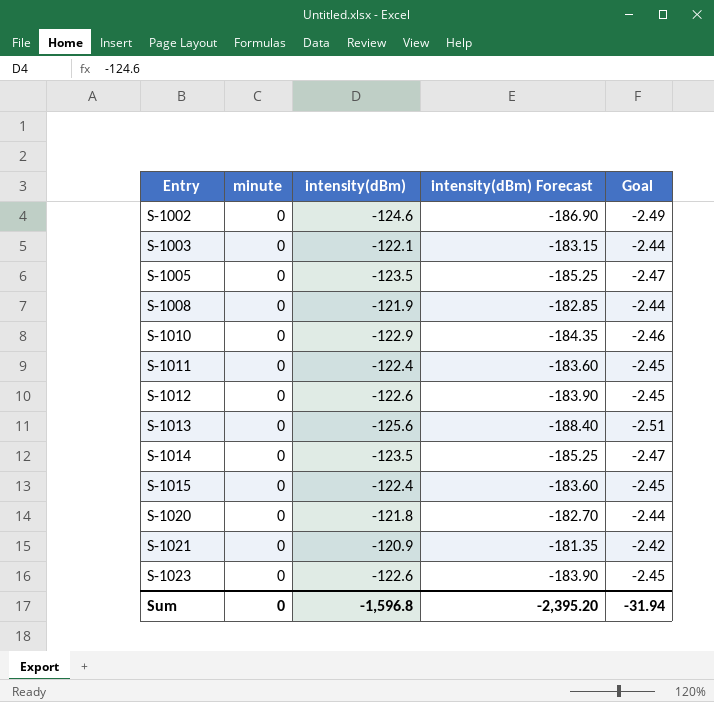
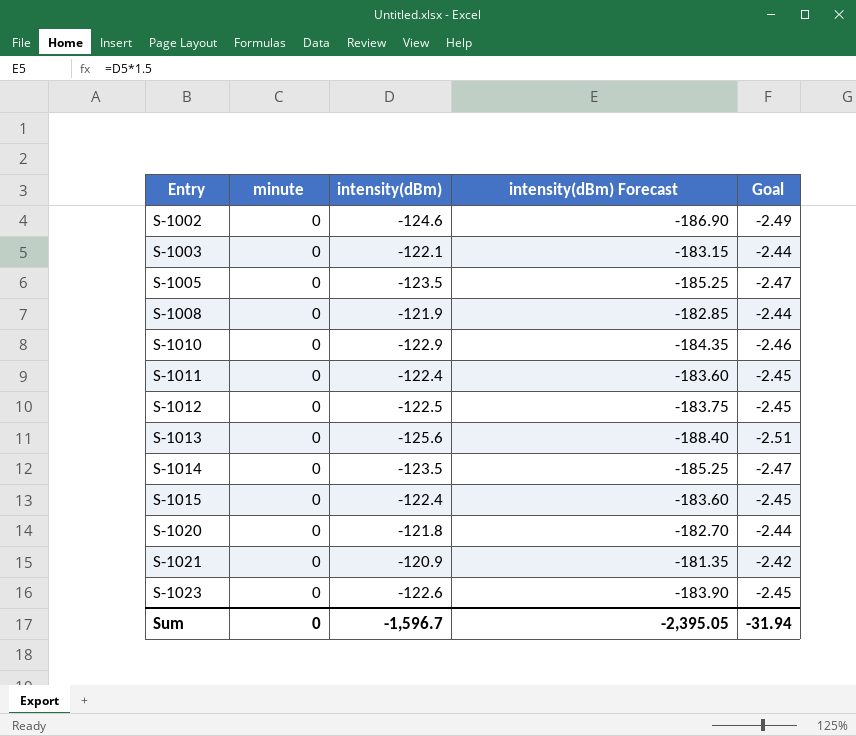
S-1012 | intensity(dBm): -122.6 -> -122.5
S-1012 | intensity(dBm) Forecast: -183.90 -> -183.75
Sum | intensity(dBm): -1,596.8 -> -1,596.7
Sum | intensity(dBm) Forecast: -2,395.20 -> -2,395.05

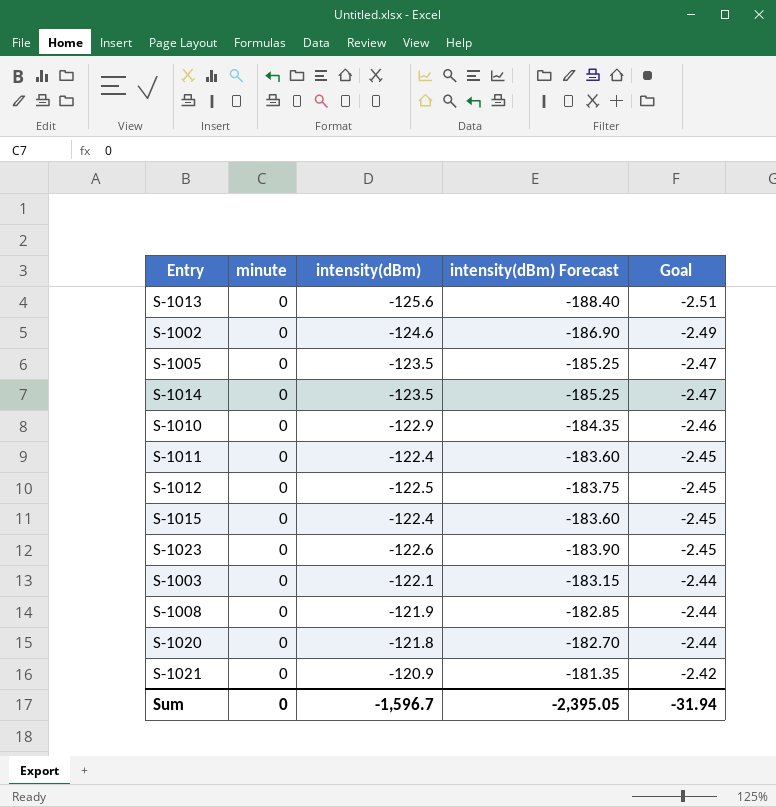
row order: Entry ascending -> Goal ascending

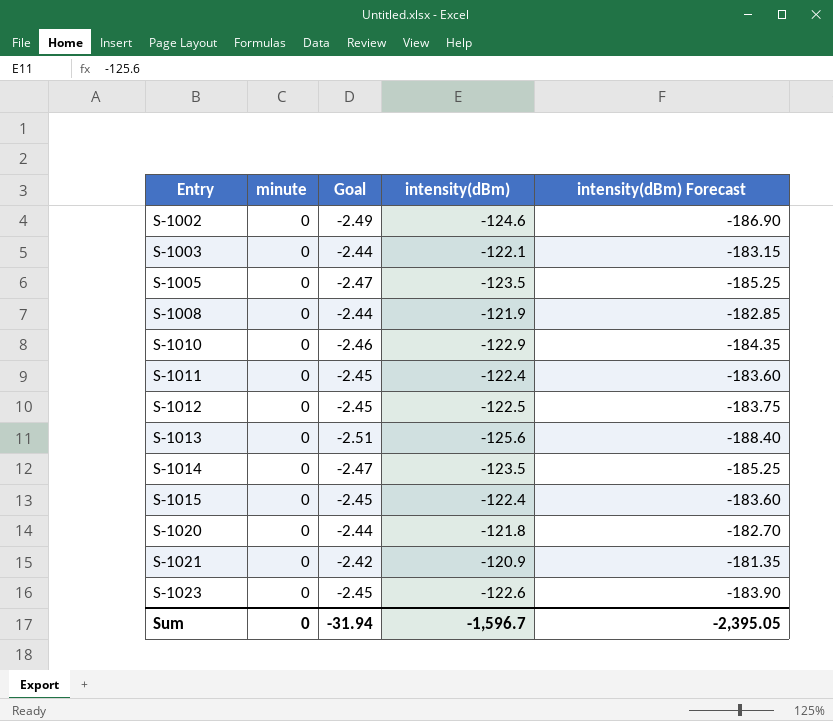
row order: Goal ascending -> Entry ascending
column Goal | position: 5 -> 3

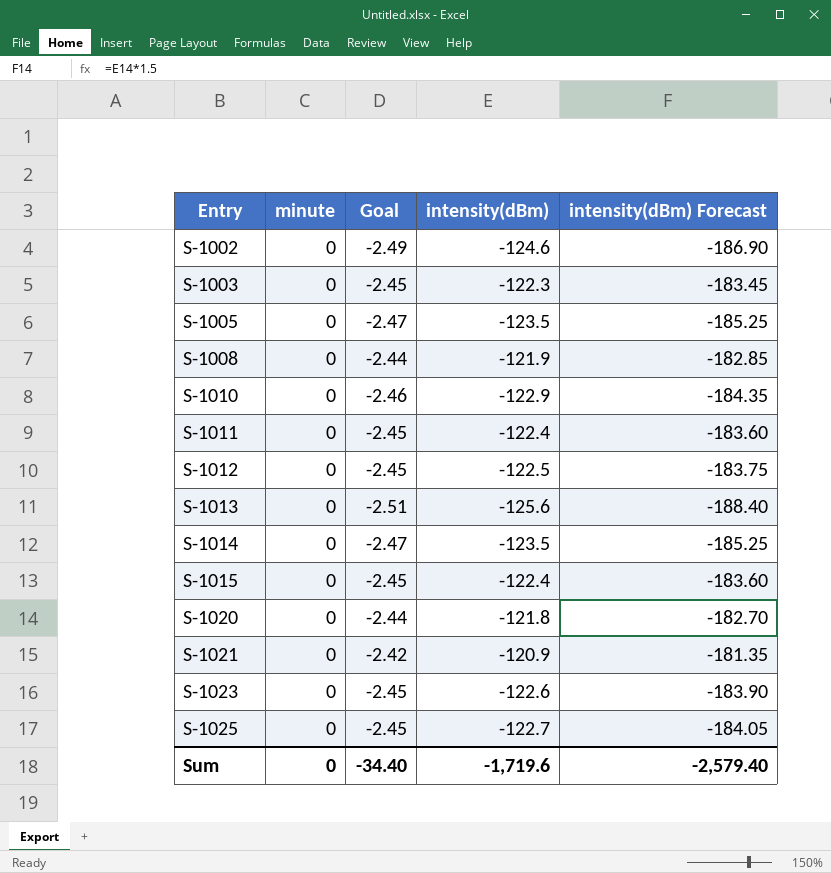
S-1003 | Goal: -2.44 -> -2.45
S-1003 | intensity(dBm): -122.1 -> -122.3
S-1003 | intensity(dBm) Forecast: -183.15 -> -183.45
row S-1025: none -> 0 | -2.45 | -122.7 | -184.05
Sum | Goal: -31.94 -> -34.40
Sum | intensity(dBm): -1,596.7 -> -1,719.6
Sum | intensity(dBm) Forecast: -2,395.05 -> -2,579.40

